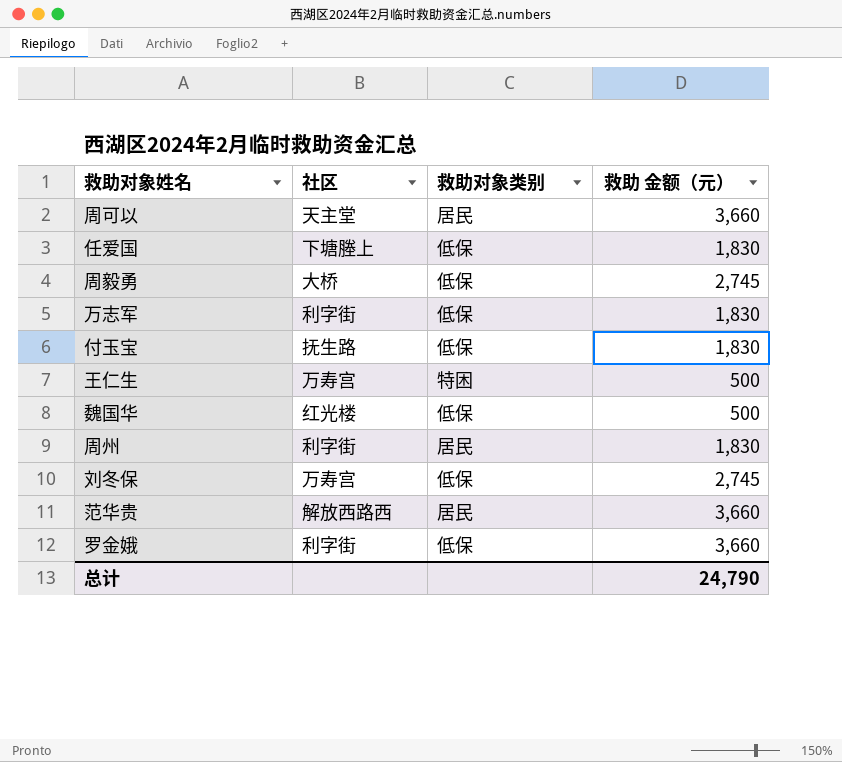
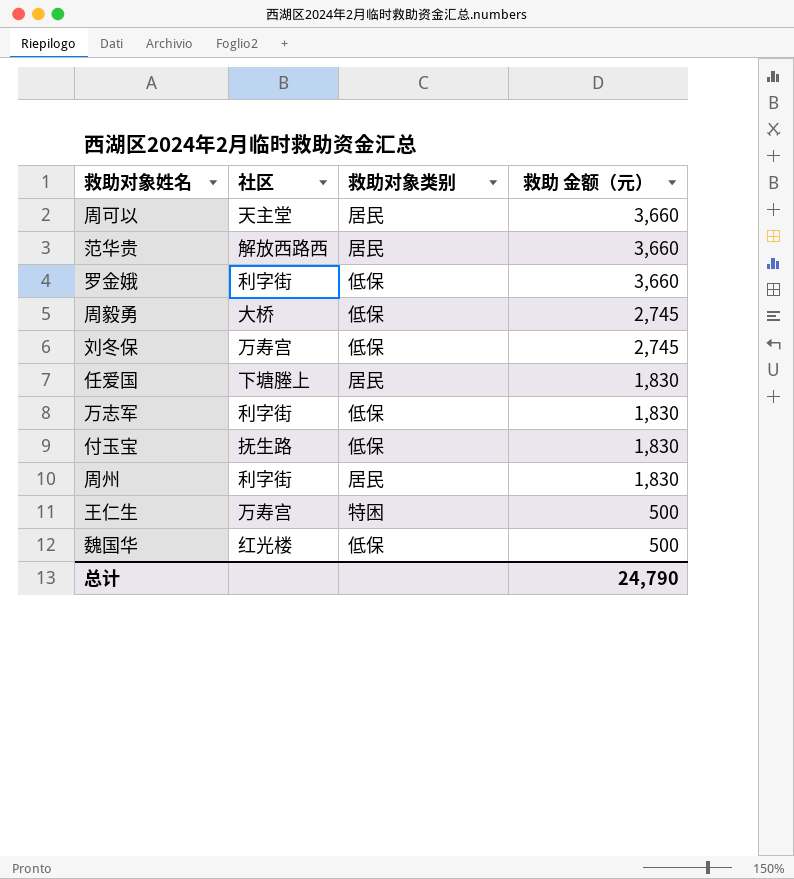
row order: none -> 救助 金额（元） descending
任爱国 | 救助对象类别: 低保 -> 居民

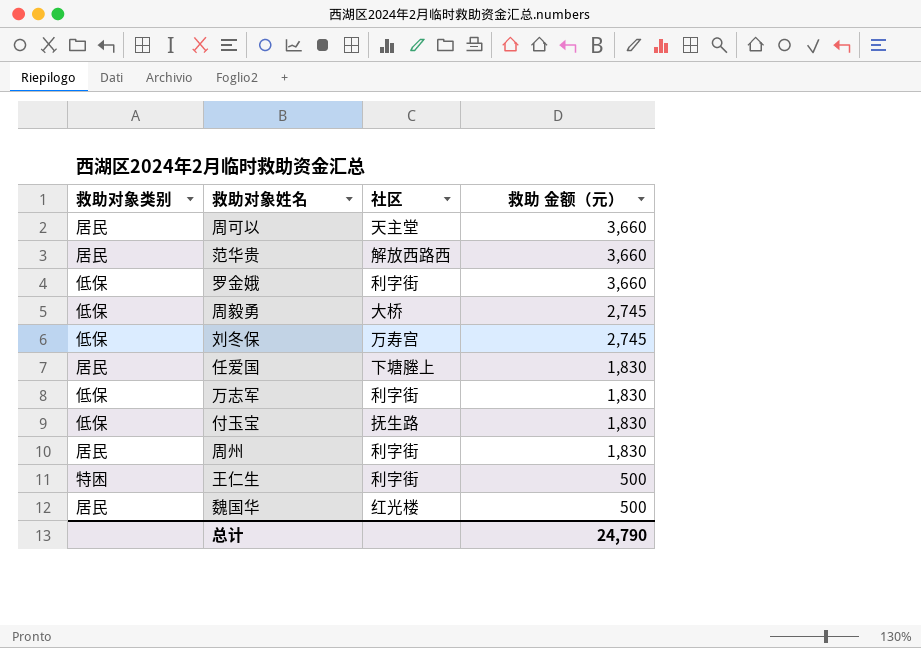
column 救助对象类别 | position: 3 -> 1
王仁生 | 社区: 万寿宫 -> 利字街
魏国华 | 救助对象类别: 低保 -> 居民

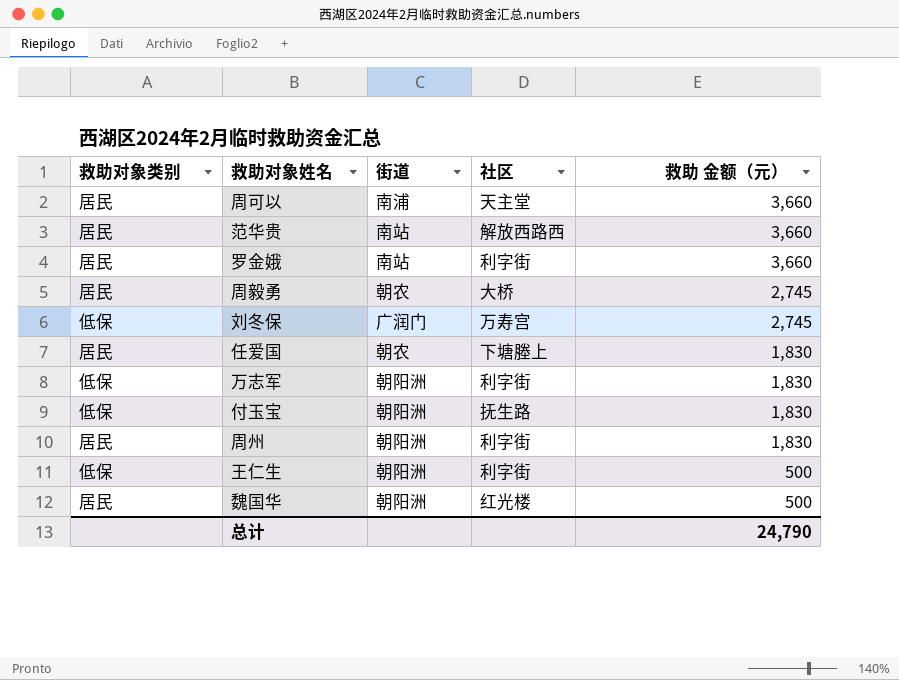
column 街道 | position: none -> 3
罗金娥 | 救助对象类别: 低保 -> 居民
周毅勇 | 救助对象类别: 低保 -> 居民
王仁生 | 救助对象类别: 特困 -> 低保

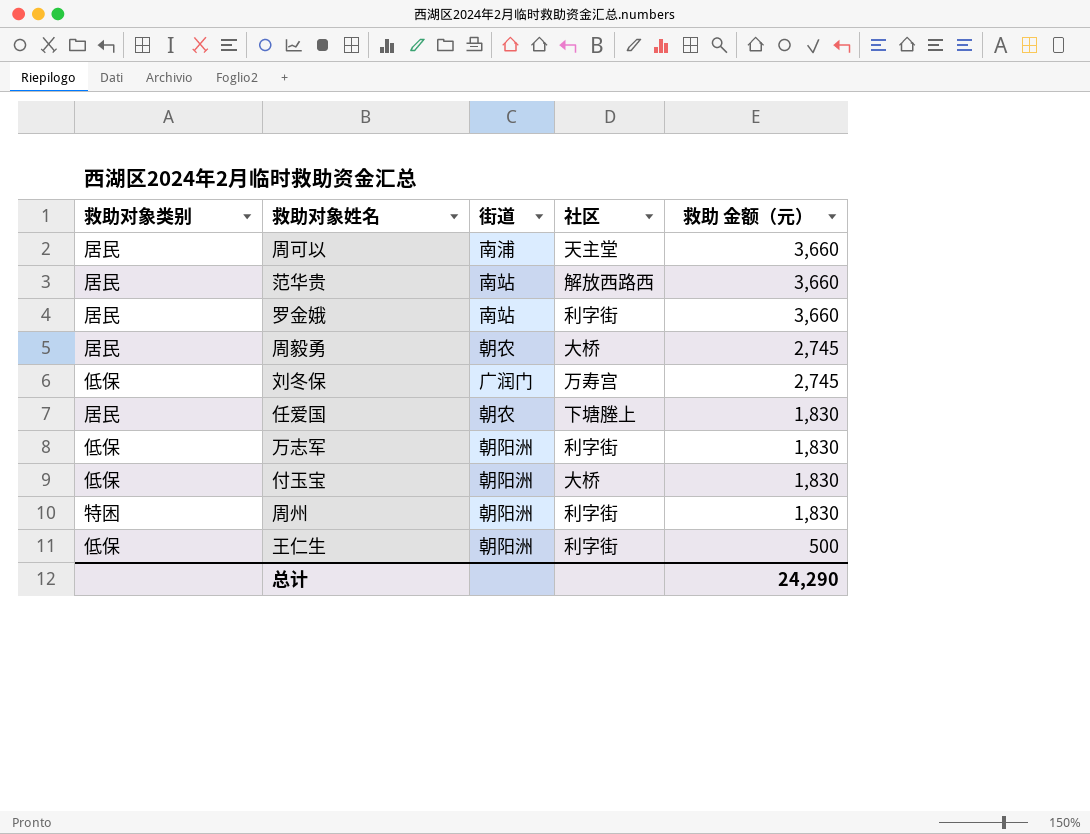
row 魏国华: 居民 | 朝阳洲 | 红光楼 | 500 -> none
付玉宝 | 社区: 抚生路 -> 大桥
周州 | 救助对象类别: 居民 -> 特困
总计 | 救助 金额（元）: 24,790 -> 24,290

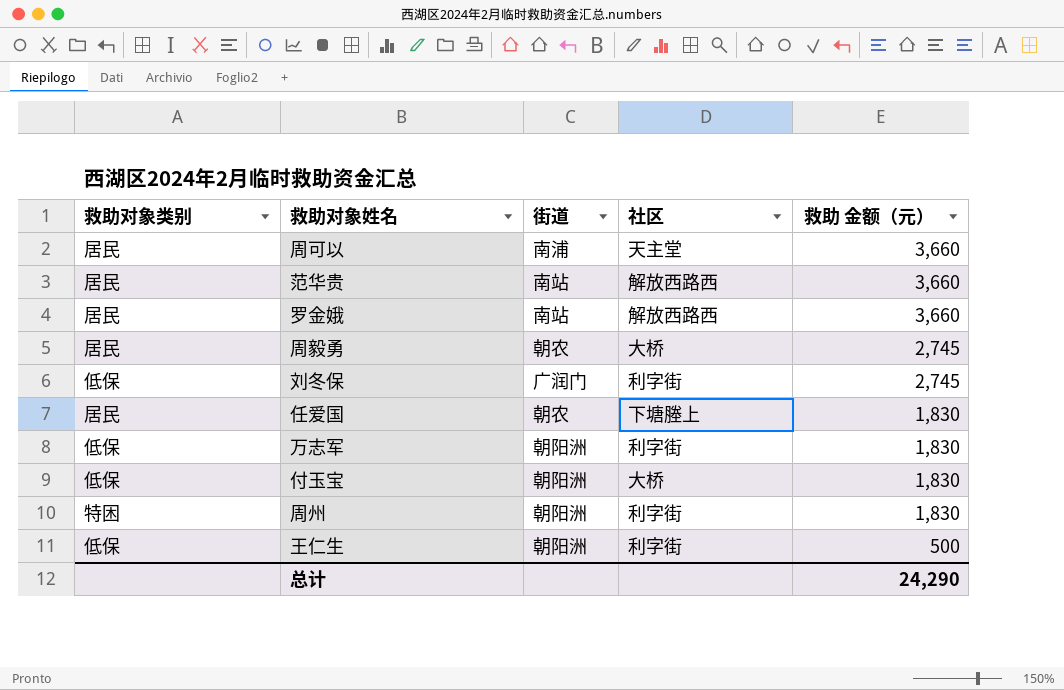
罗金娥 | 社区: 利字街 -> 解放西路西
刘冬保 | 社区: 万寿宫 -> 利字街

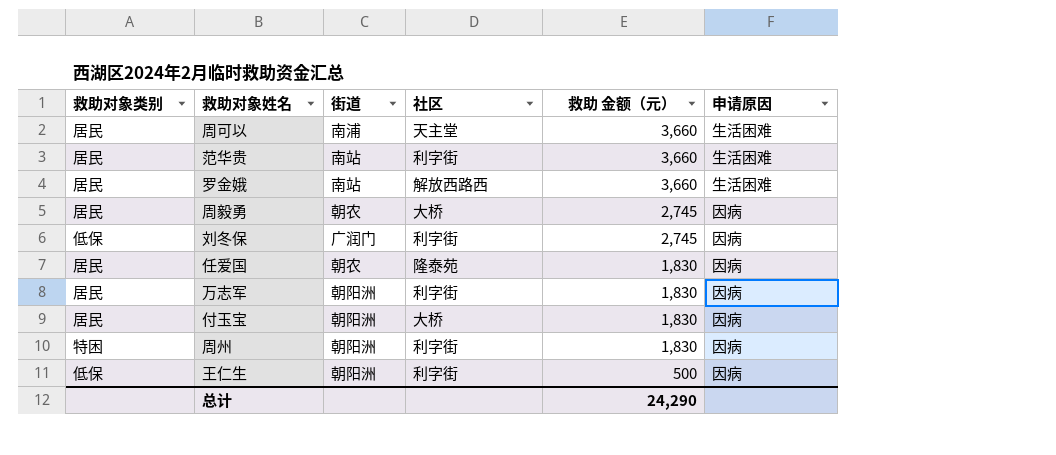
column 申请原因 | position: none -> 6
范华贵 | 社区: 解放西路西 -> 利字街
任爱国 | 社区: 下塘塍上 -> 隆泰苑
万志军 | 救助对象类别: 低保 -> 居民
付玉宝 | 救助对象类别: 低保 -> 居民

